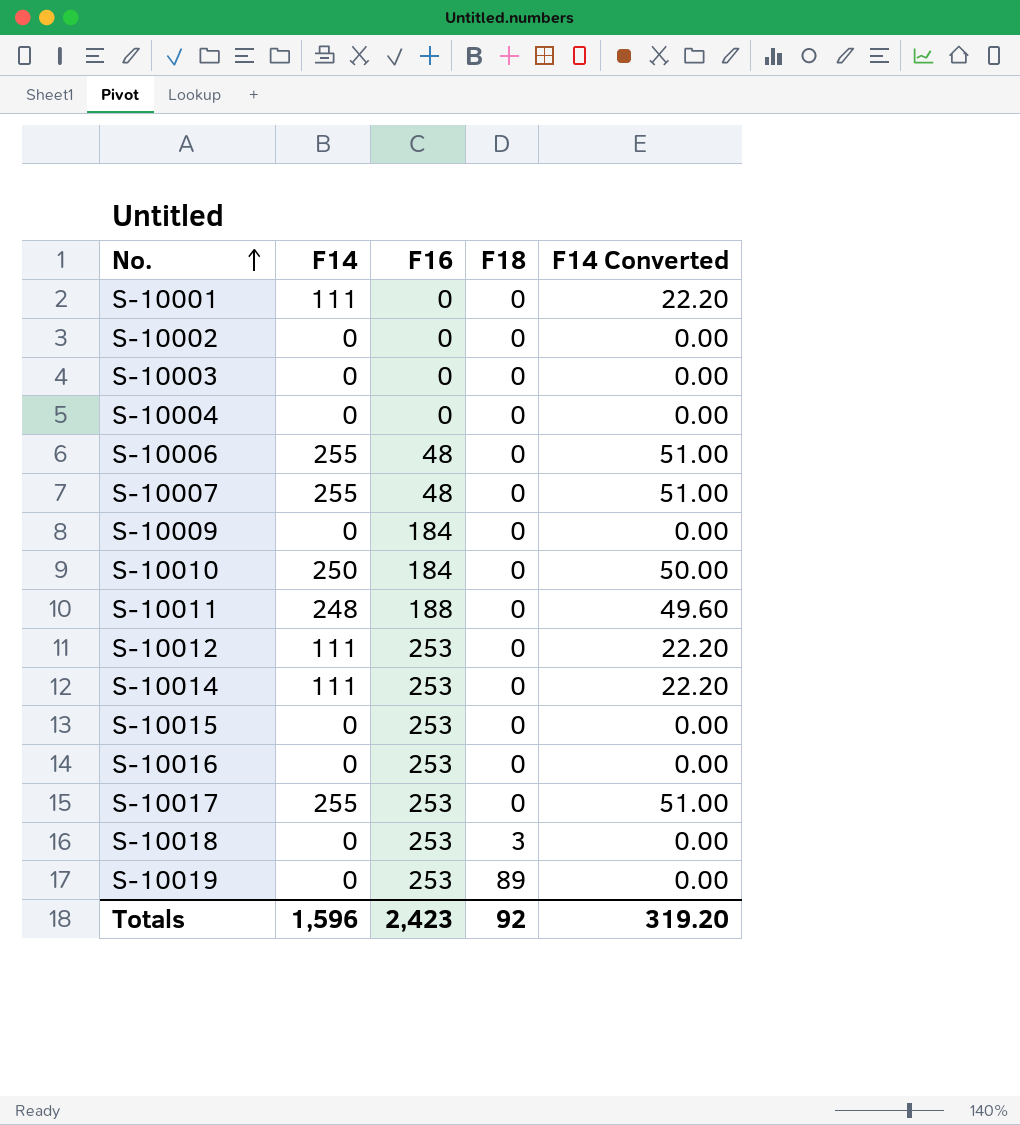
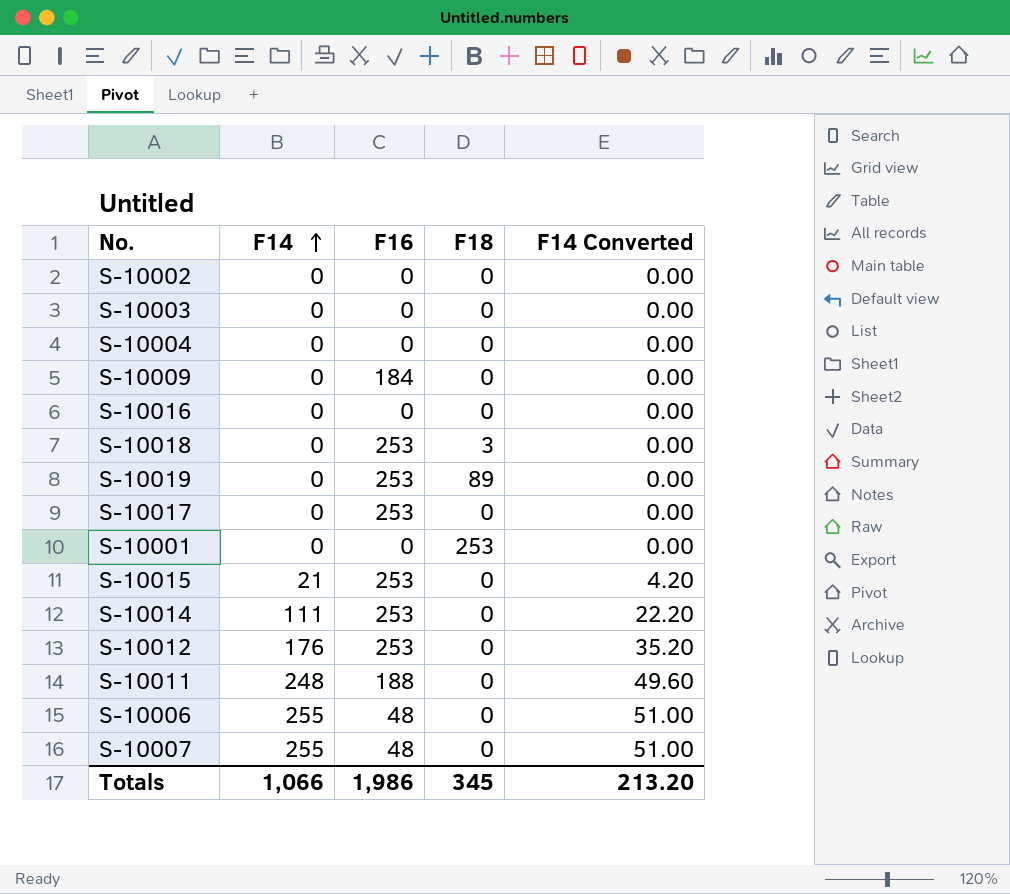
row order: No. ascending -> F14 ascending
row S-10010: 250 | 184 | 0 | 50.00 -> none
S-10016 | F16: 253 -> 0
S-10017 | F14: 255 -> 0
S-10017 | F14 Converted: 51.00 -> 0.00
S-10001 | F14: 111 -> 0
S-10001 | F18: 0 -> 253
S-10001 | F14 Converted: 22.20 -> 0.00
S-10015 | F14: 0 -> 21
S-10015 | F14 Converted: 0.00 -> 4.20
S-10012 | F14: 111 -> 176
S-10012 | F14 Converted: 22.20 -> 35.20
Totals | F14: 1,596 -> 1,066
Totals | F16: 2,423 -> 1,986
Totals | F18: 92 -> 345
Totals | F14 Converted: 319.20 -> 213.20

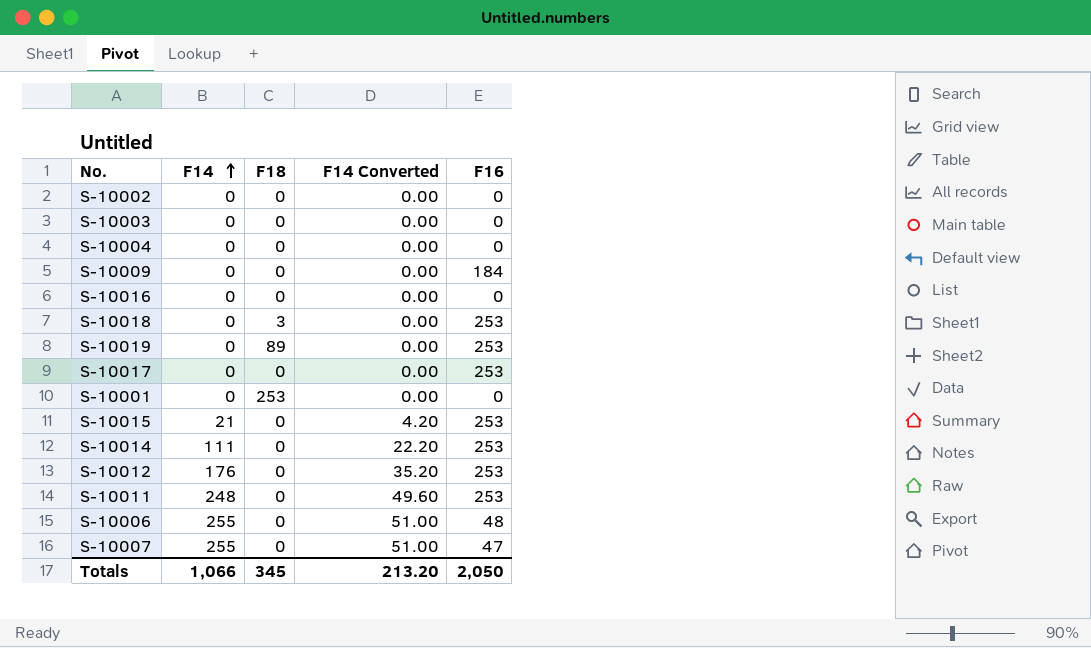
column F16 | position: 3 -> 5
S-10011 | F16: 188 -> 253
S-10007 | F16: 48 -> 47
Totals | F16: 1,986 -> 2,050

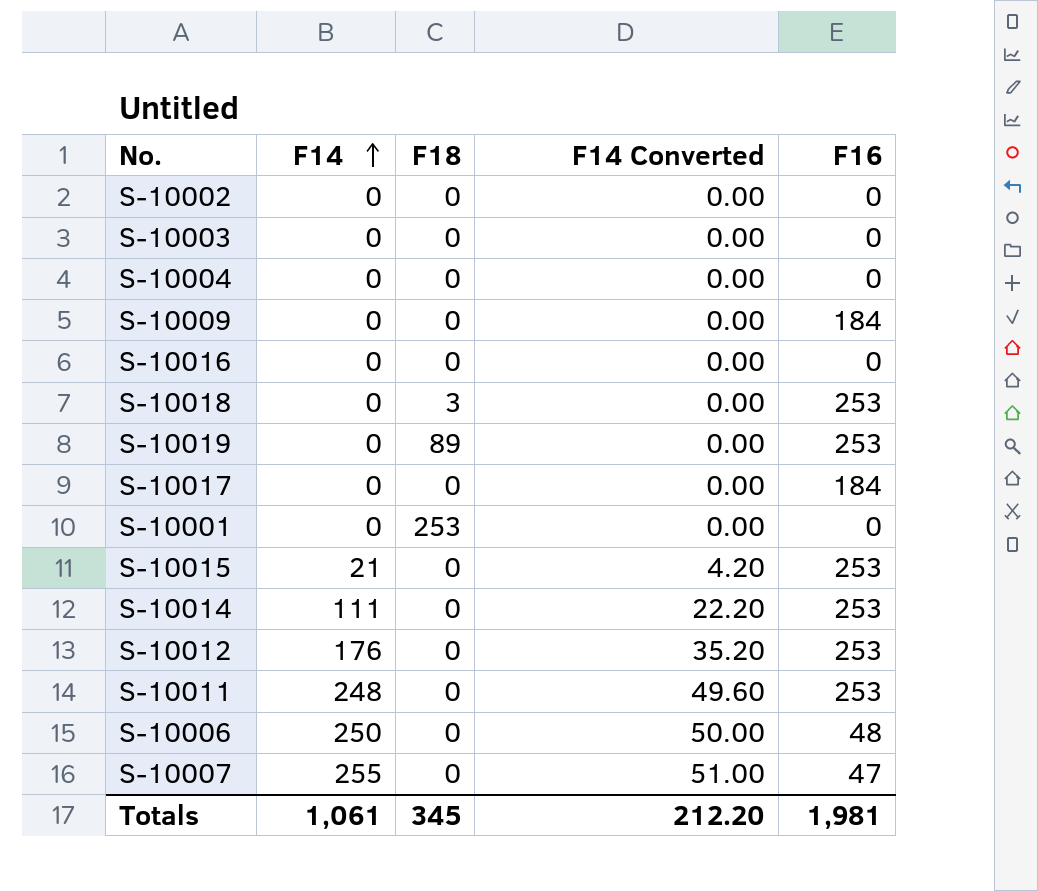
S-10017 | F16: 253 -> 184
S-10006 | F14: 255 -> 250
S-10006 | F14 Converted: 51.00 -> 50.00
Totals | F14: 1,066 -> 1,061
Totals | F14 Converted: 213.20 -> 212.20
Totals | F16: 2,050 -> 1,981

